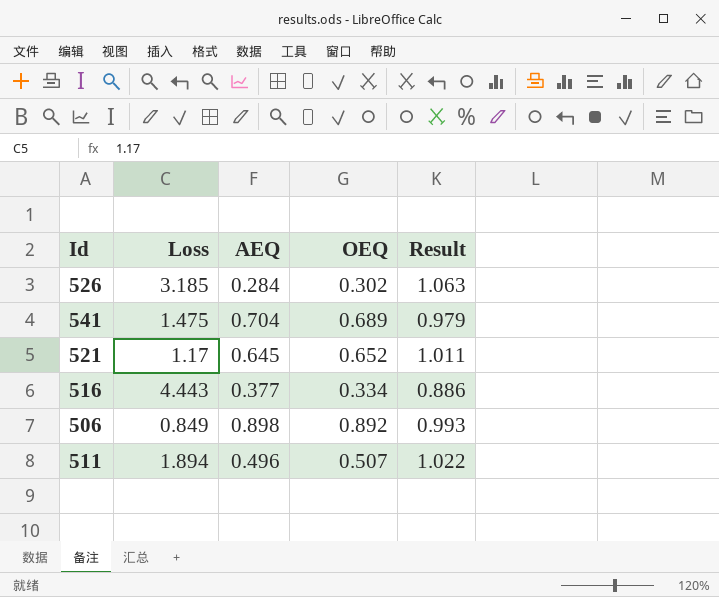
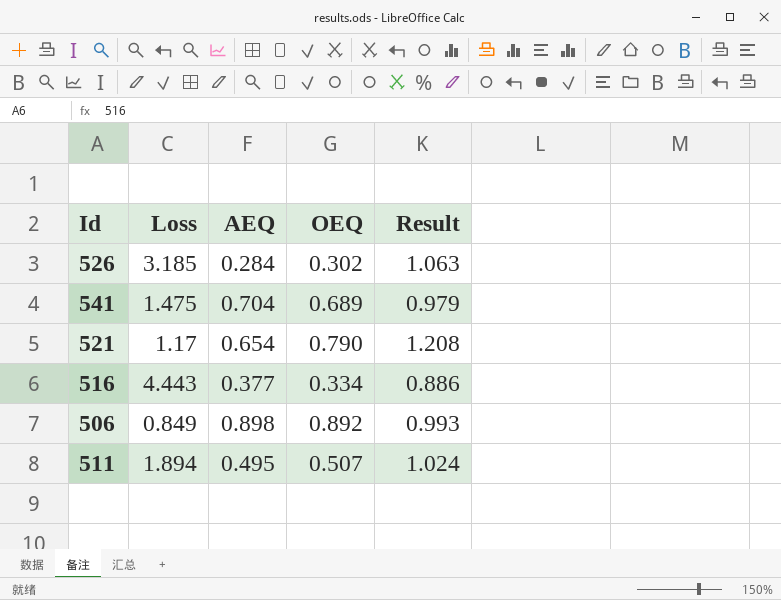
521 | AEQ: 0.645 -> 0.654
521 | OEQ: 0.652 -> 0.790
521 | Result: 1.011 -> 1.208
511 | AEQ: 0.496 -> 0.495
511 | Result: 1.022 -> 1.024

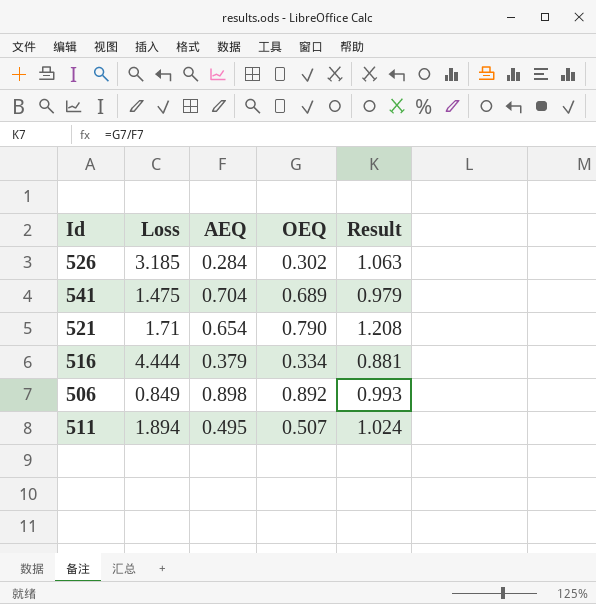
521 | Loss: 1.17 -> 1.71
516 | Loss: 4.443 -> 4.444
516 | AEQ: 0.377 -> 0.379
516 | Result: 0.886 -> 0.881

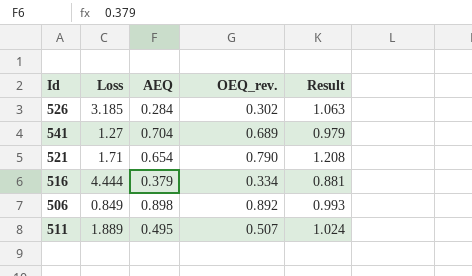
column name: OEQ -> OEQ_rev.
541 | Loss: 1.475 -> 1.27
511 | Loss: 1.894 -> 1.889

